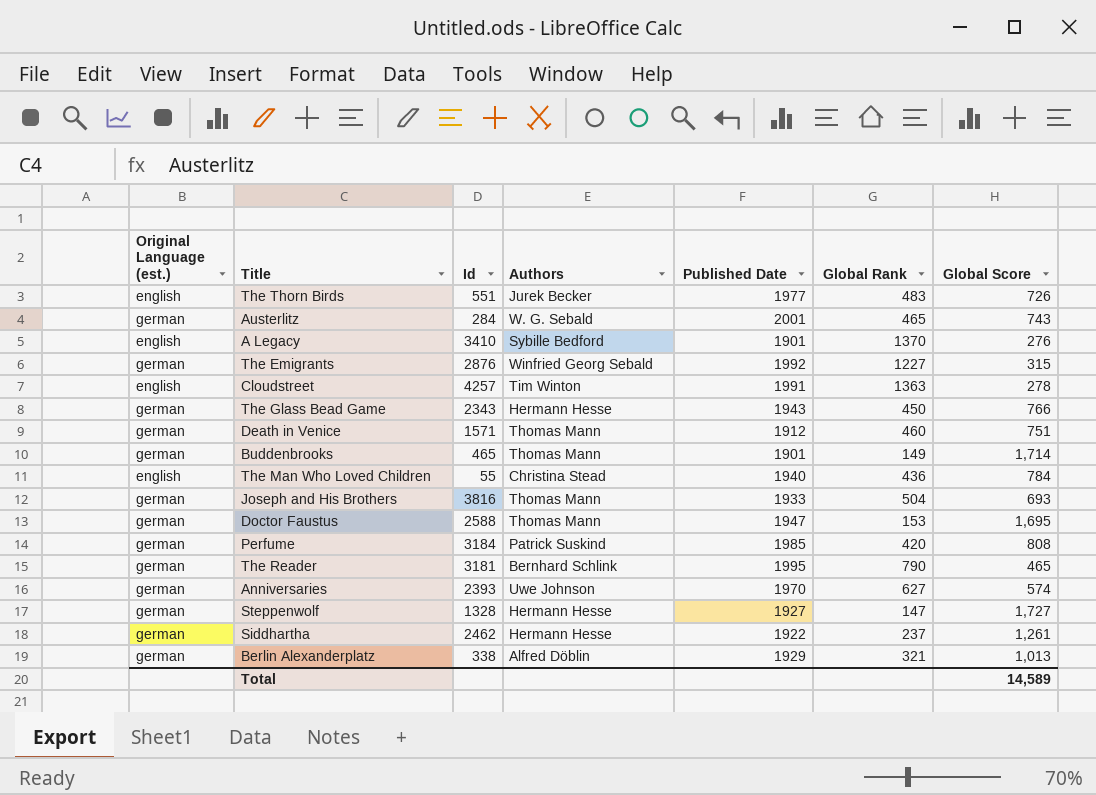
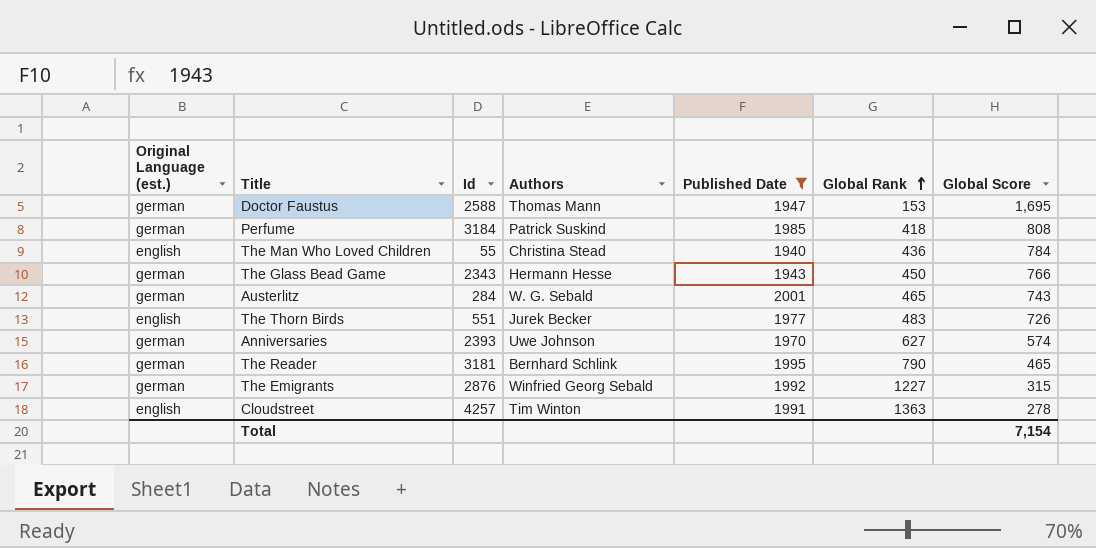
filter: none -> Published Date >= 1940
row order: none -> Global Rank ascending
Perfume | Global Rank: 420 -> 418
Total | Global Score: 14,589 -> 7,154

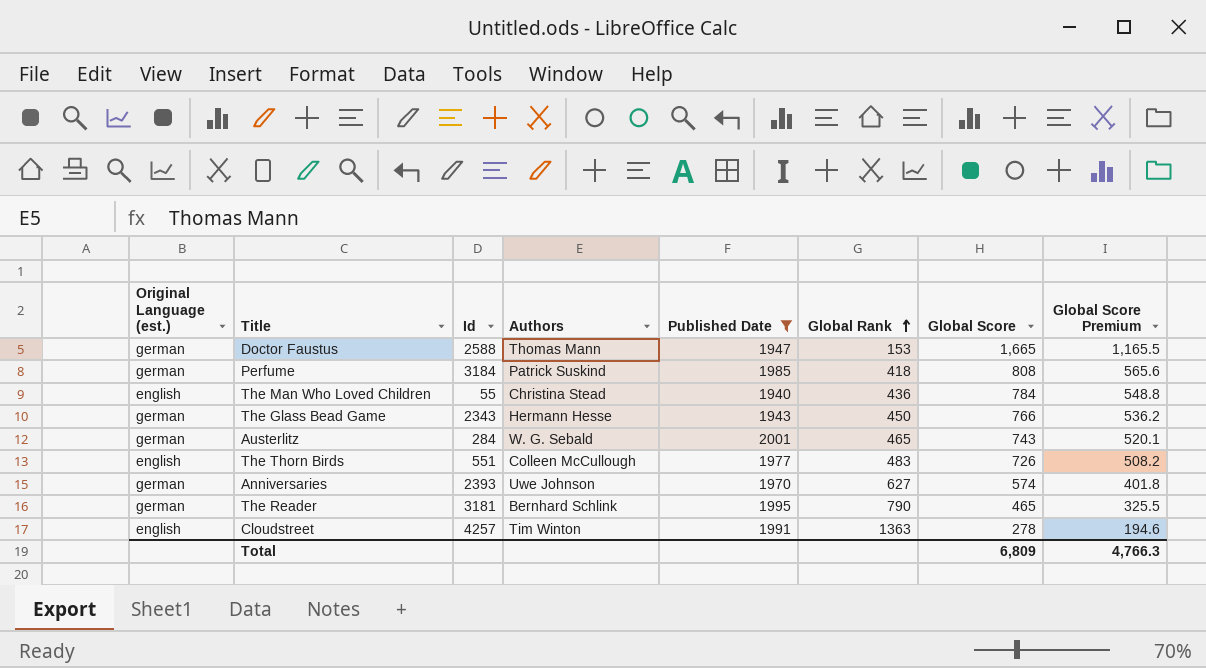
column Global Score Premium | formula: none -> [Global Score] * 0.7
row The Emigrants: german | 2876 | Winfried Georg Sebald | 1992 | 1227 | 315 -> none
Doctor Faustus | Global Score: 1,695 -> 1,665
The Thorn Birds | Authors: Jurek Becker -> Colleen McCullough
Total | Global Score: 7,154 -> 6,809

